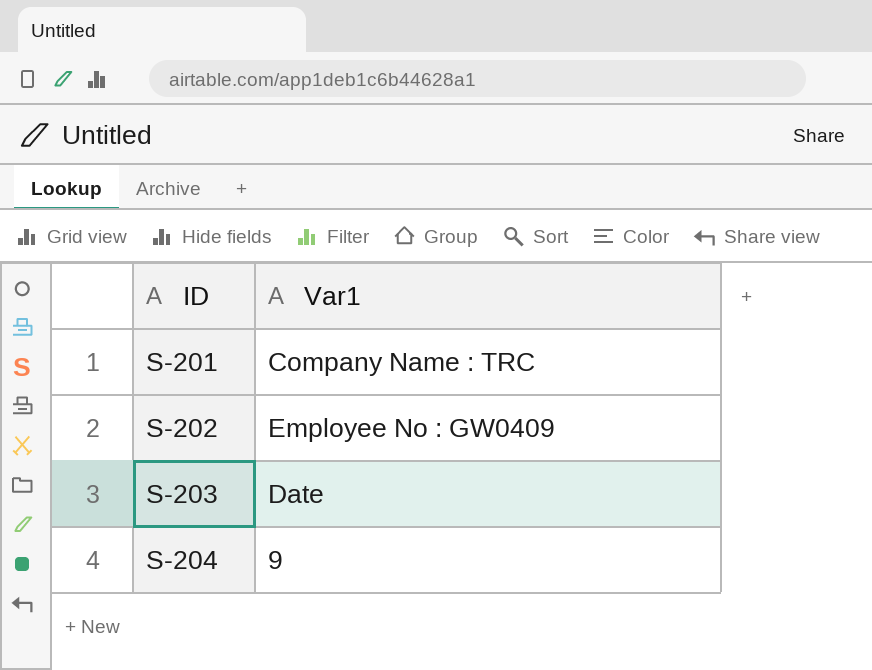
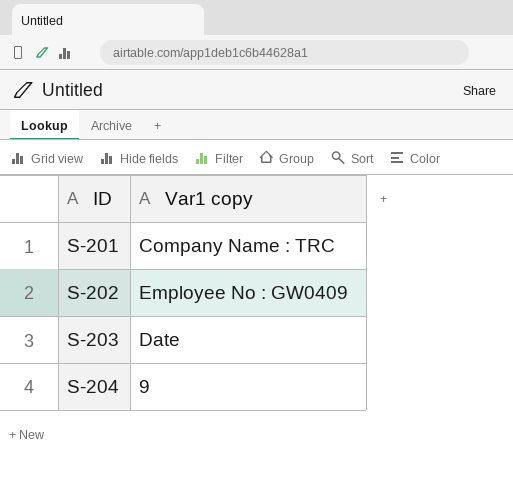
column name: Var1 -> Var1 copy

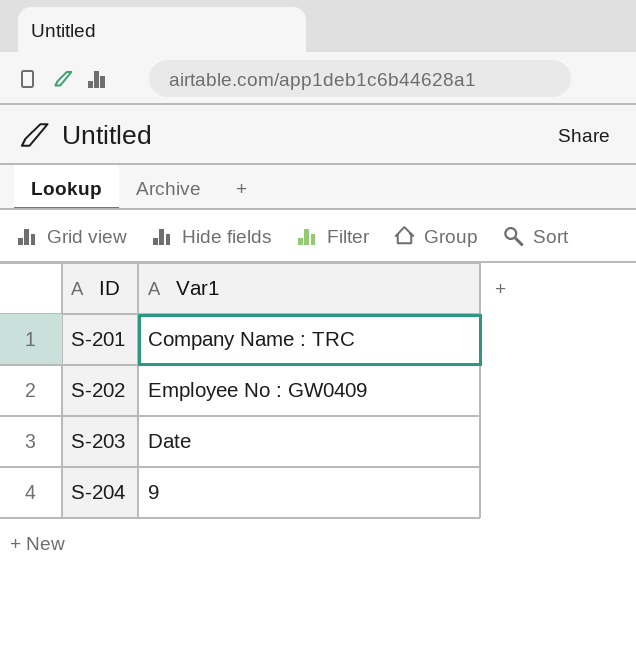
column name: Var1 copy -> Var1

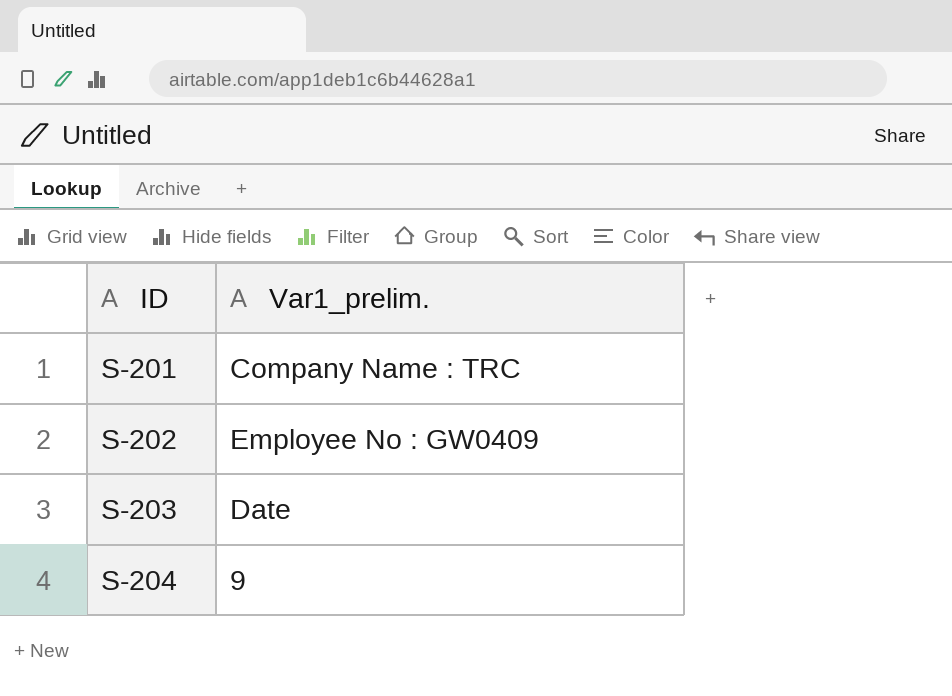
column name: Var1 -> Var1_prelim.

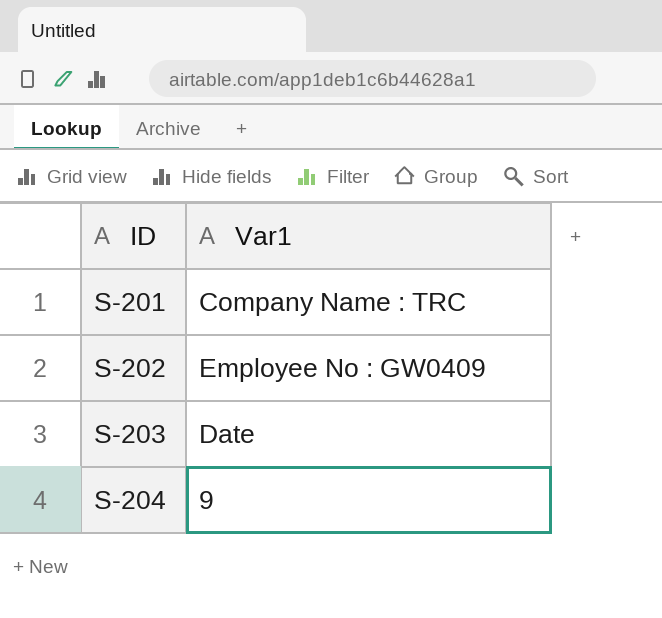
column name: Var1_prelim. -> Var1

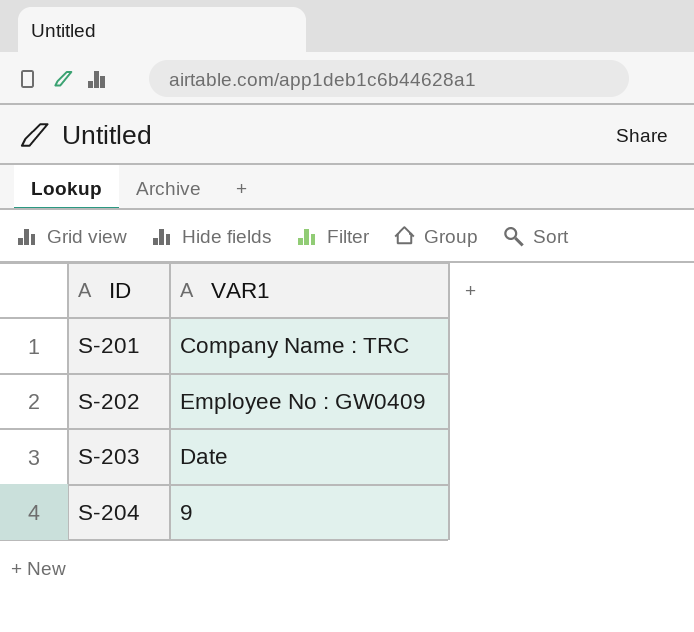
column name: Var1 -> VAR1

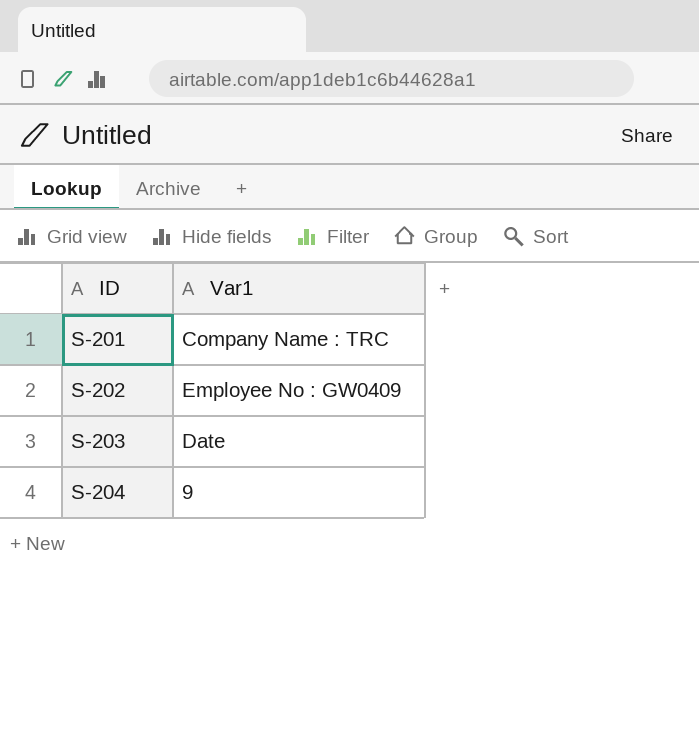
column name: VAR1 -> Var1

